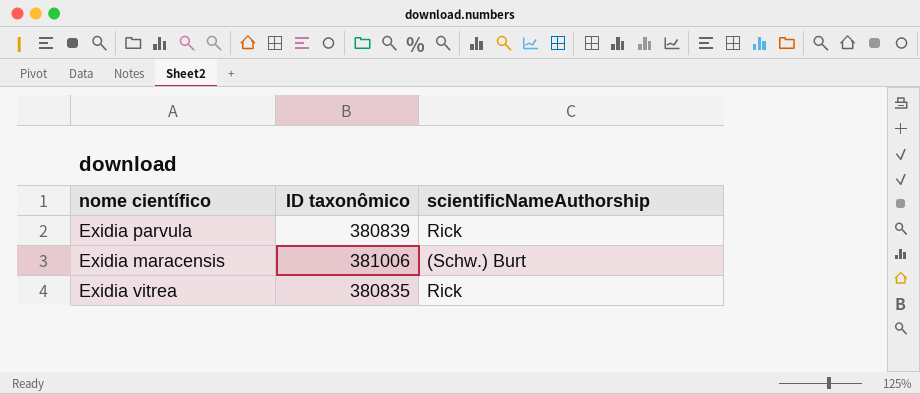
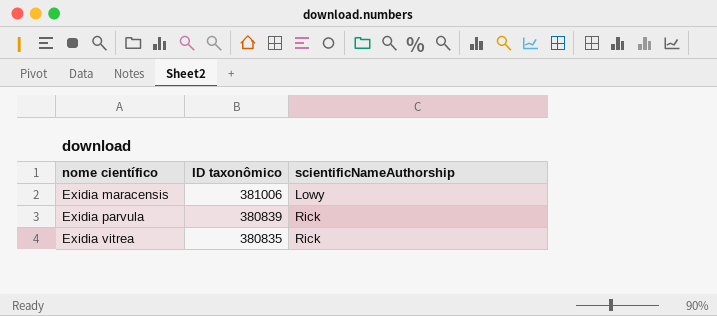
row order: none -> nome científico ascending
Exidia maracensis | scientificNameAuthorship: (Schw.) Burt -> Lowy

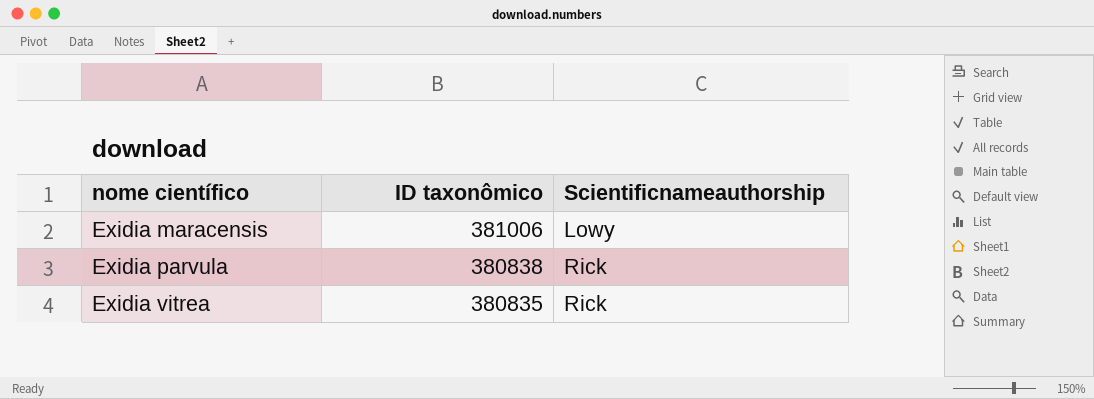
column name: scientificNameAuthorship -> Scientificnameauthorship
Exidia parvula | ID taxonômico: 380839 -> 380838

